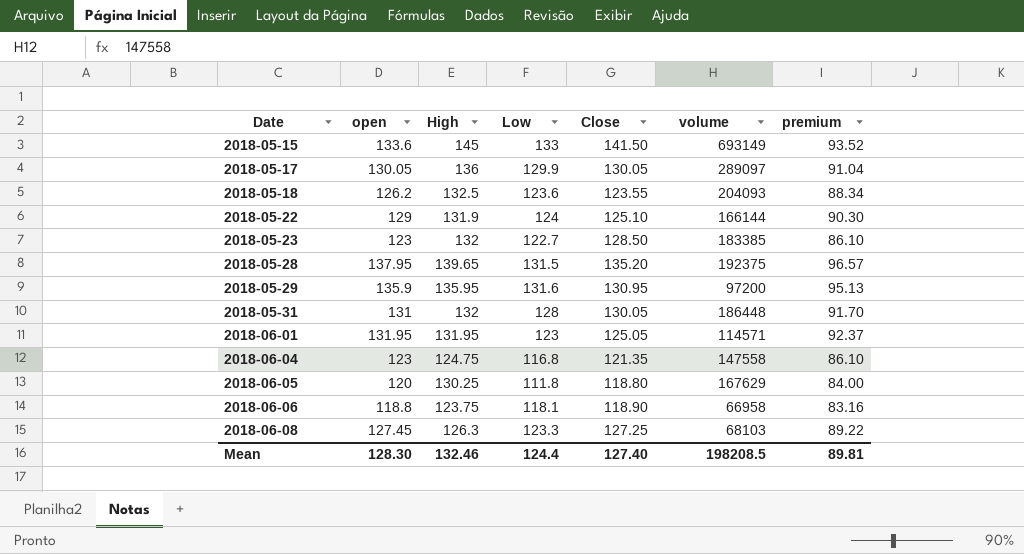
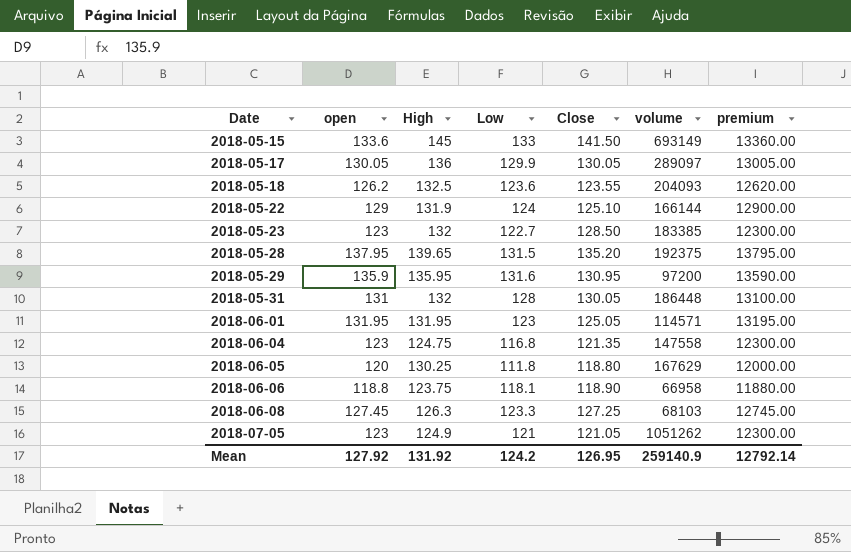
column premium | formula: [open] * 0.7 -> [open] * 100
row 2018-07-05: none -> 123 | 124.9 | 121 | 121.05 | 1051262 | 12300.00
Mean | open: 128.30 -> 127.92
Mean | High: 132.46 -> 131.92
Mean | Low: 124.4 -> 124.2
Mean | Close: 127.40 -> 126.95
Mean | volume: 198208.5 -> 259140.9
Mean | premium: 89.81 -> 12792.14

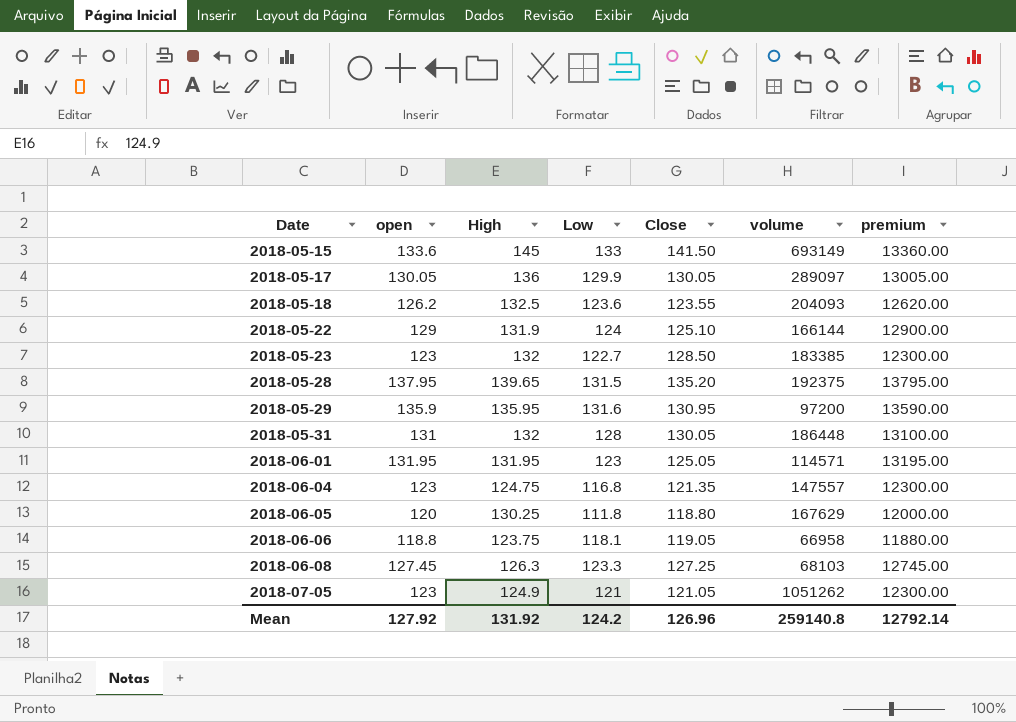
2018-06-04 | volume: 147558 -> 147557
2018-06-06 | Close: 118.90 -> 119.05
Mean | Close: 126.95 -> 126.96
Mean | volume: 259140.9 -> 259140.8

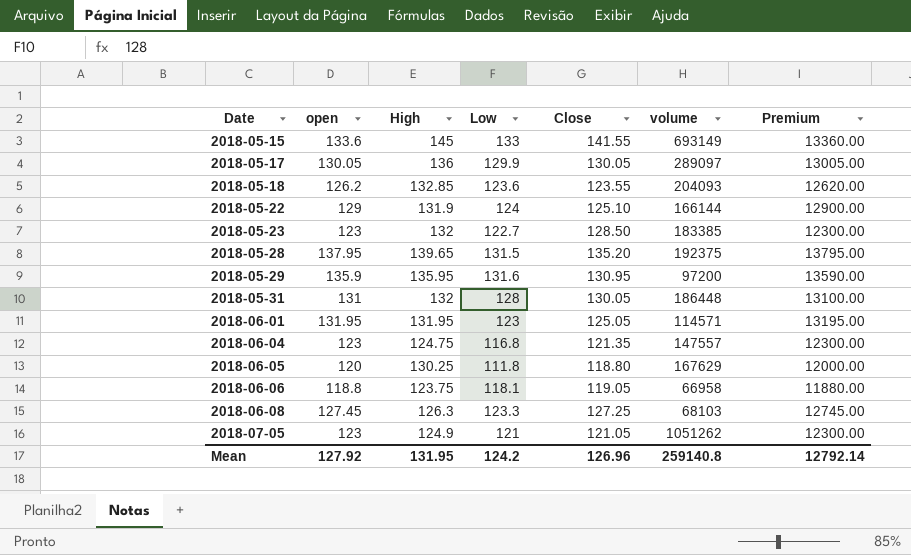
column name: premium -> Premium
2018-05-15 | Close: 141.50 -> 141.55
2018-05-18 | High: 132.5 -> 132.85
Mean | High: 131.92 -> 131.95

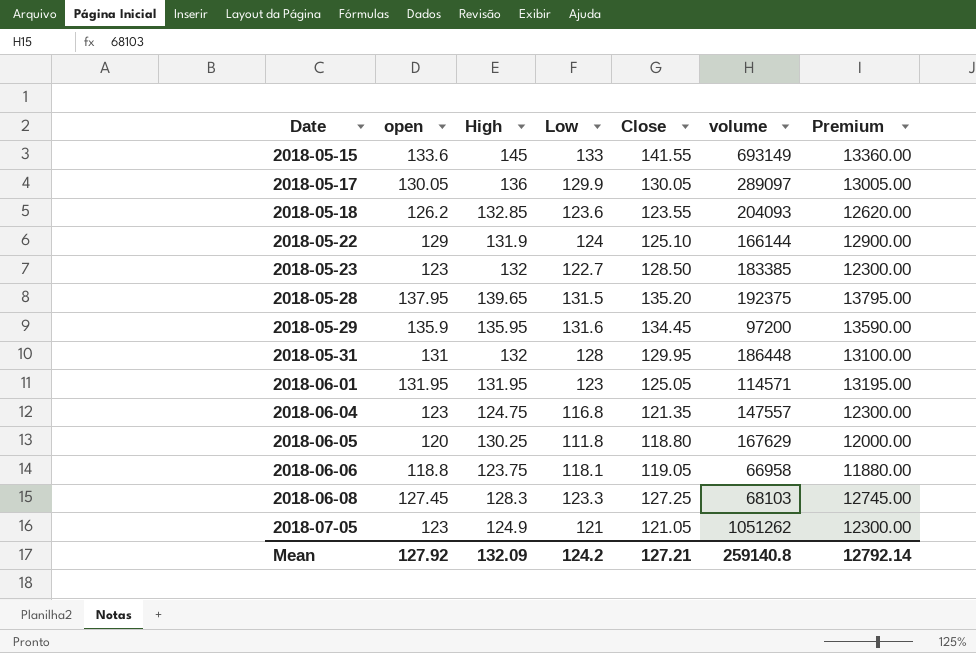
2018-05-29 | Close: 130.95 -> 134.45
2018-05-31 | Close: 130.05 -> 129.95
2018-06-08 | High: 126.3 -> 128.3
Mean | High: 131.95 -> 132.09
Mean | Close: 126.96 -> 127.21

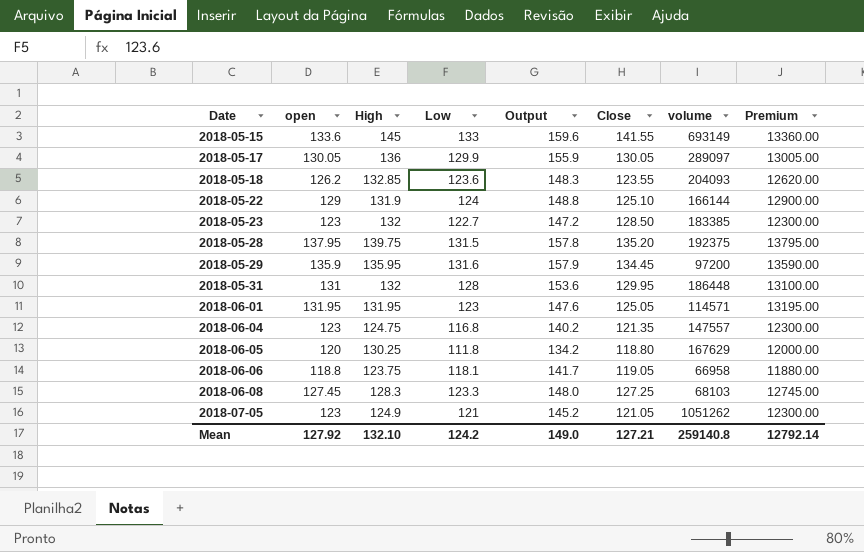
column Output | formula: none -> [Low] * 1.2
2018-05-28 | High: 139.65 -> 139.75
Mean | High: 132.09 -> 132.10

